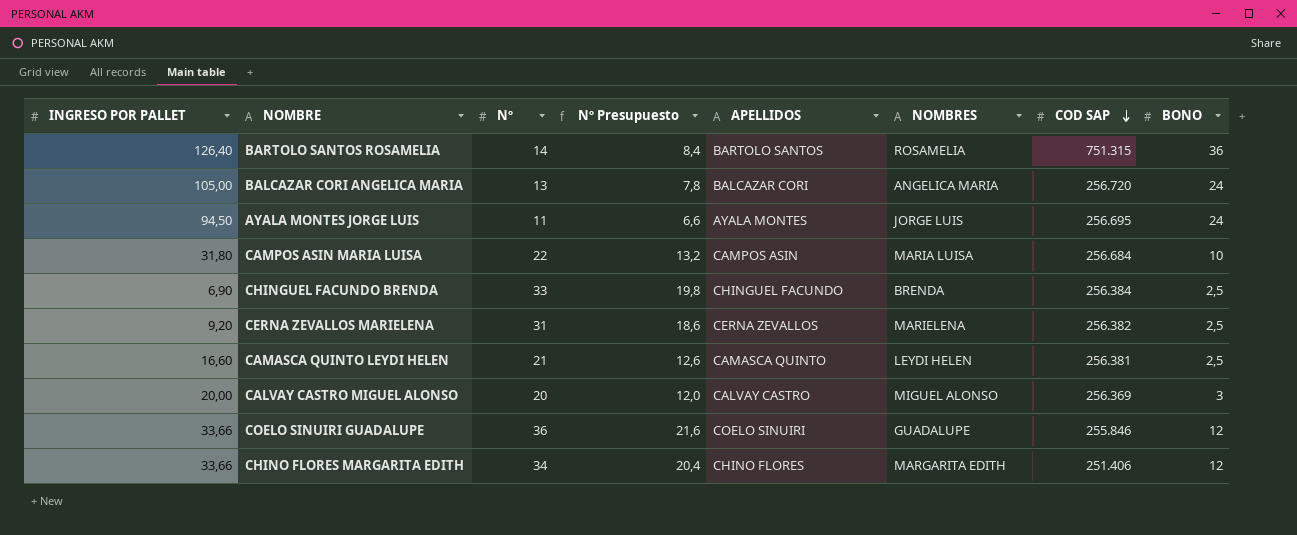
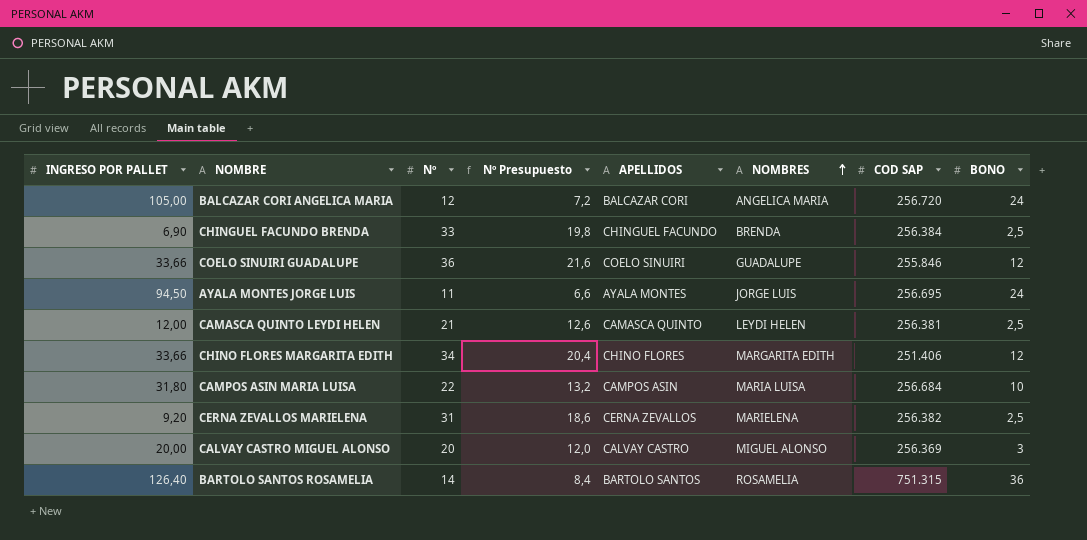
row order: COD SAP descending -> NOMBRES ascending
BALCAZAR CORI ANGELICA MARIA | Nº: 13 -> 12
BALCAZAR CORI ANGELICA MARIA | Nº Presupuesto: 7,8 -> 7,2
CAMASCA QUINTO LEYDI HELEN | INGRESO POR PALLET: 16,60 -> 12,00

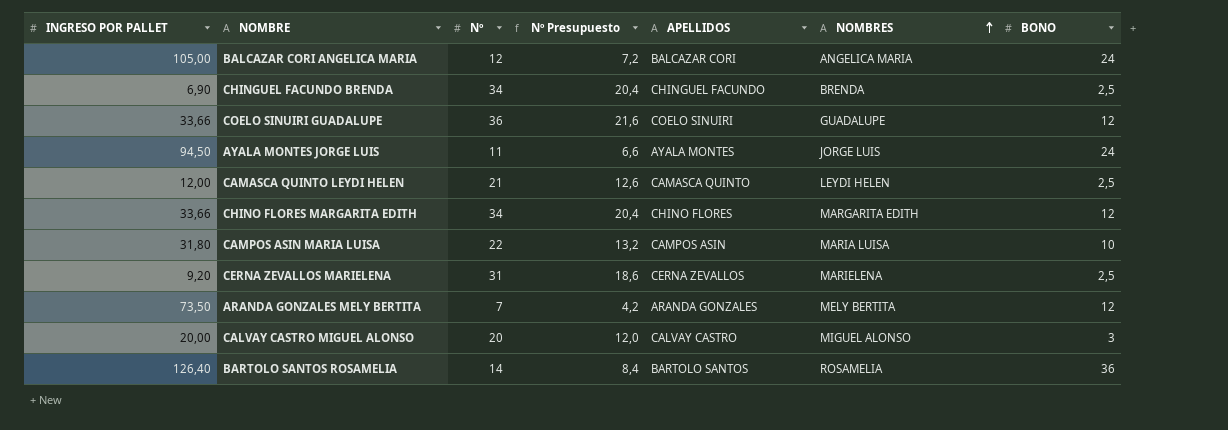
column COD SAP | position: 7 -> none
CHINGUEL FACUNDO BRENDA | Nº: 33 -> 34
CHINGUEL FACUNDO BRENDA | Nº Presupuesto: 19,8 -> 20,4
row ARANDA GONZALES MELY BERTITA: none -> 73,50 | 7 | 4,2 | ARANDA GONZALES | MELY BERTITA | 12

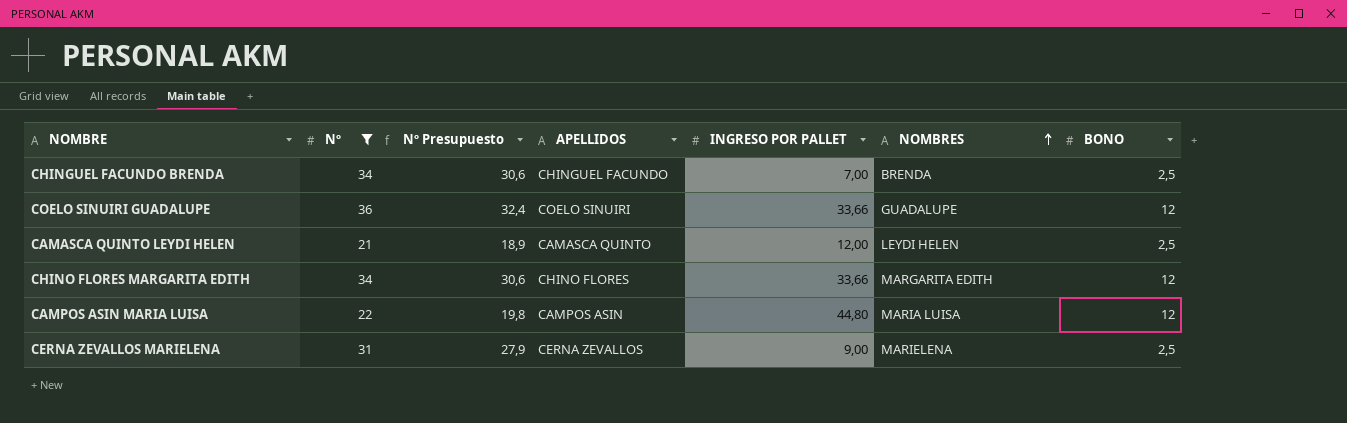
filter: none -> Nº >= 21
column Nº Presupuesto | formula: [Nº] * 0,6 -> [Nº] * 0,9
column INGRESO POR PALLET | position: 1 -> 5
CHINGUEL FACUNDO BRENDA | INGRESO POR PALLET: 6,90 -> 7,00
CAMPOS ASIN MARIA LUISA | INGRESO POR PALLET: 31,80 -> 44,80
CAMPOS ASIN MARIA LUISA | BONO: 10 -> 12
CERNA ZEVALLOS MARIELENA | INGRESO POR PALLET: 9,20 -> 9,00

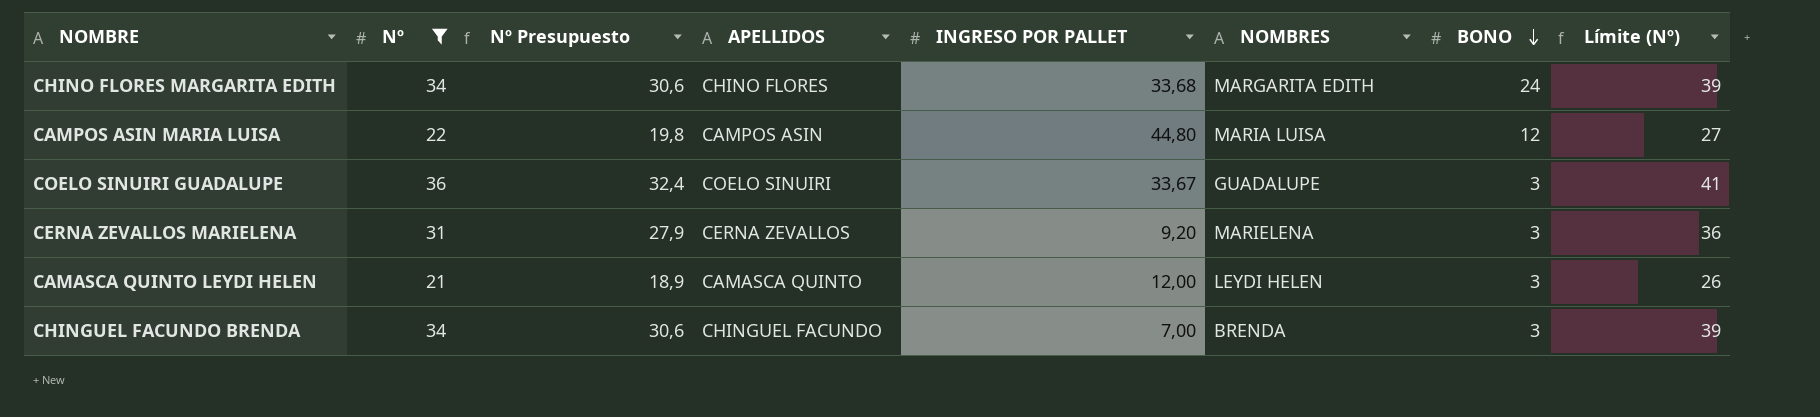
row order: NOMBRES ascending -> BONO descending
column Límite (Nº) | formula: none -> [Nº] + 5
CHINO FLORES MARGARITA EDITH | INGRESO POR PALLET: 33,66 -> 33,68
CHINO FLORES MARGARITA EDITH | BONO: 12 -> 24
COELO SINUIRI GUADALUPE | INGRESO POR PALLET: 33,66 -> 33,67
COELO SINUIRI GUADALUPE | BONO: 12 -> 3
CERNA ZEVALLOS MARIELENA | INGRESO POR PALLET: 9,00 -> 9,20
CERNA ZEVALLOS MARIELENA | BONO: 2,5 -> 3
CAMASCA QUINTO LEYDI HELEN | BONO: 2,5 -> 3
CHINGUEL FACUNDO BRENDA | BONO: 2,5 -> 3

